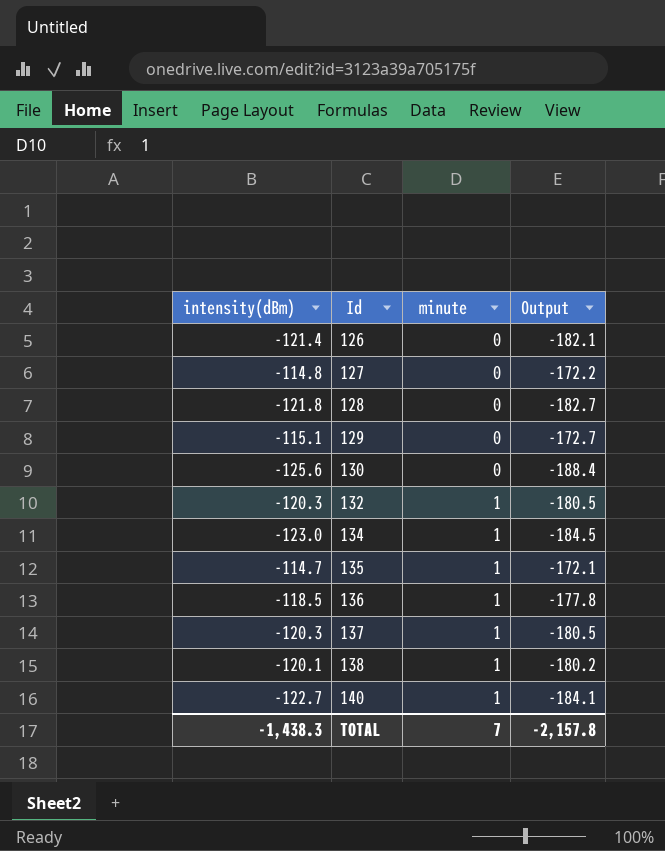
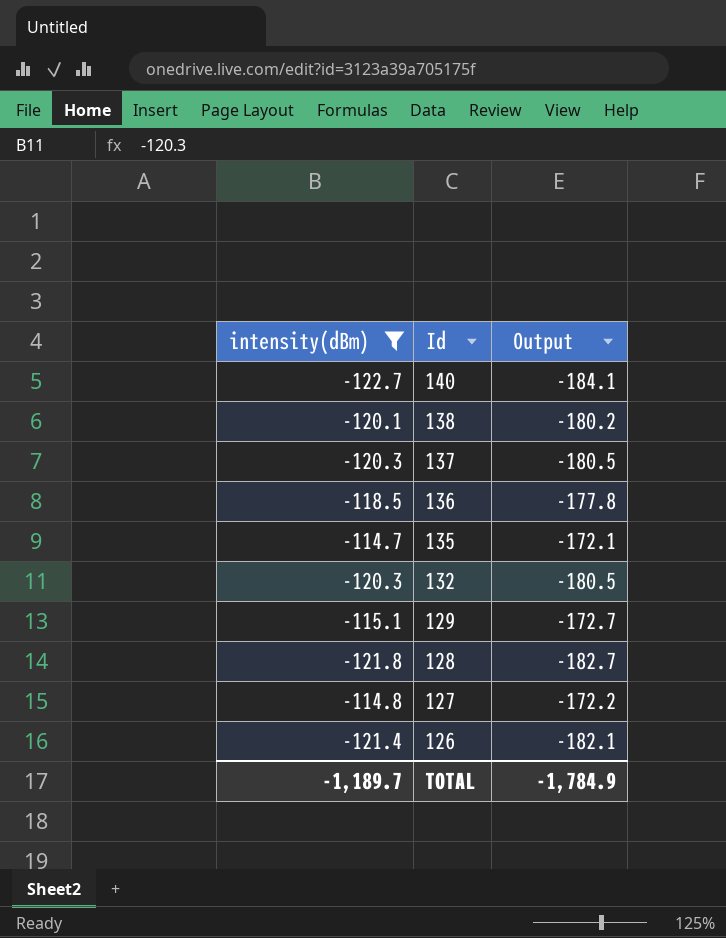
filter: none -> intensity(dBm) >= -122.7
row order: Id ascending -> Id descending
column minute | position: 3 -> none
TOTAL | intensity(dBm): -1,438.3 -> -1,189.7
TOTAL | Output: -2,157.8 -> -1,784.9

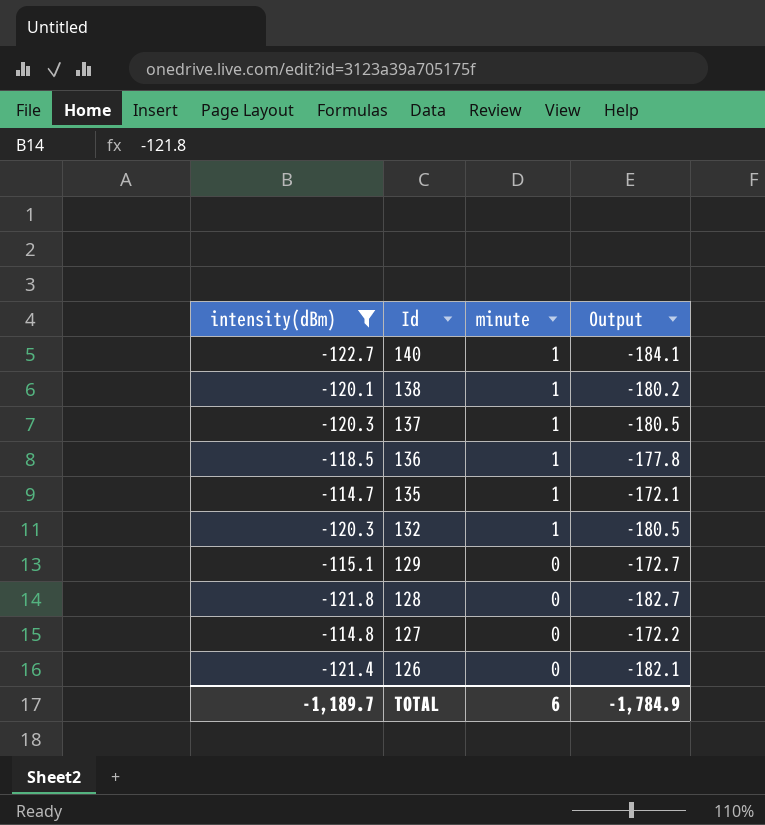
column minute | position: none -> 3

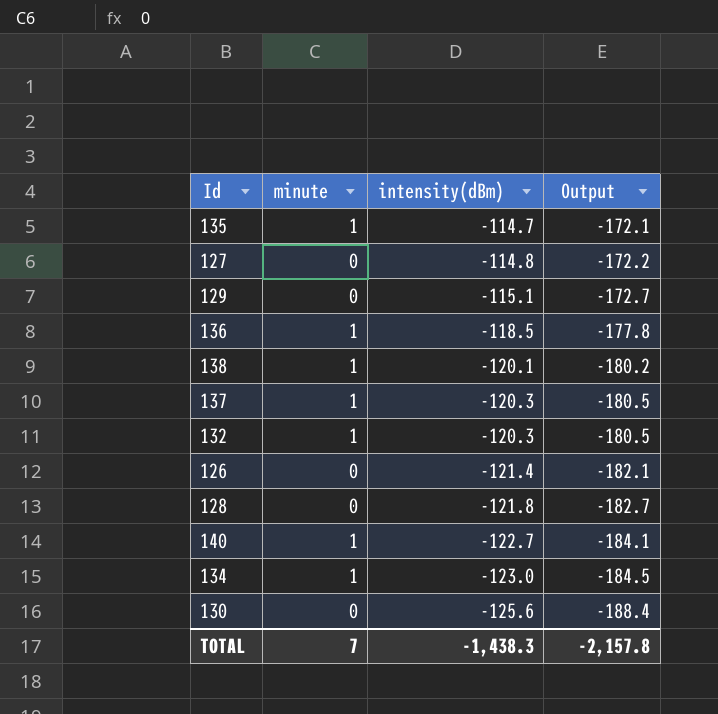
filter: intensity(dBm) >= -122.7 -> none
row order: Id descending -> intensity(dBm) descending
column intensity(dBm) | position: 1 -> 3
TOTAL | minute: 6 -> 7
TOTAL | intensity(dBm): -1,189.7 -> -1,438.3
TOTAL | Output: -1,784.9 -> -2,157.8

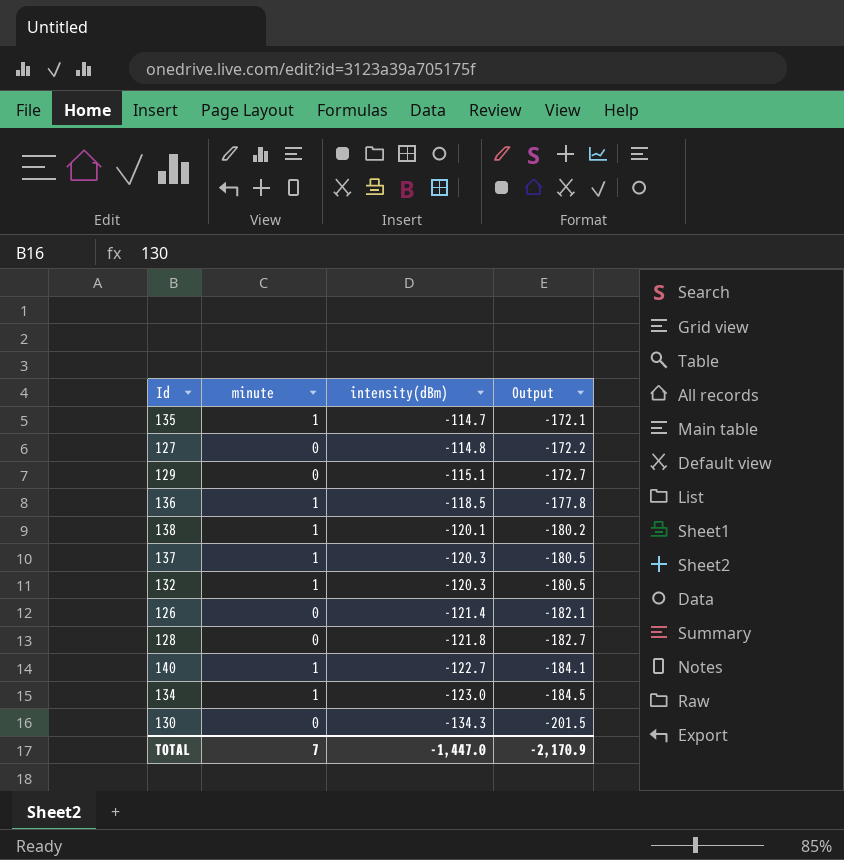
130 | intensity(dBm): -125.6 -> -134.3
130 | Output: -188.4 -> -201.5
TOTAL | intensity(dBm): -1,438.3 -> -1,447.0
TOTAL | Output: -2,157.8 -> -2,170.9

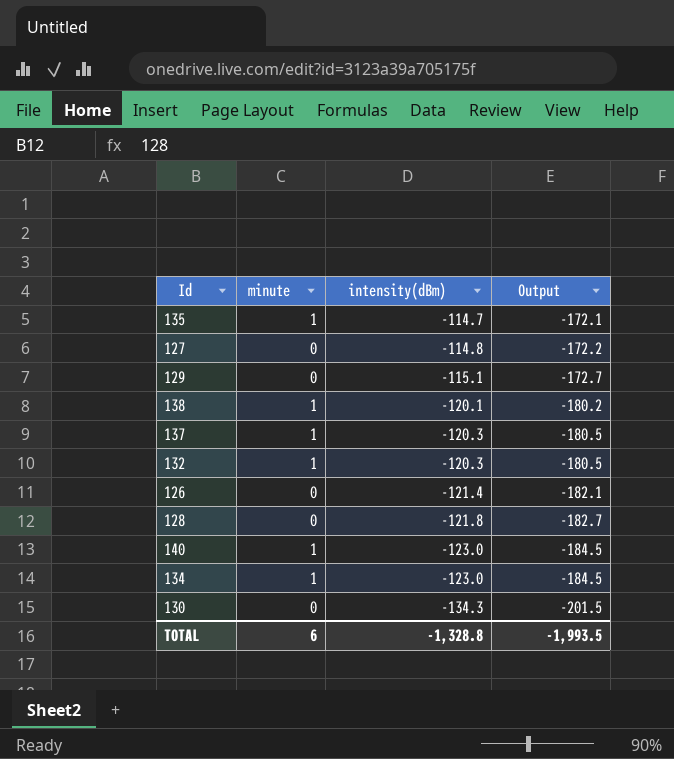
row 136: 1 | -118.5 | -177.8 -> none
140 | intensity(dBm): -122.7 -> -123.0
140 | Output: -184.1 -> -184.5
TOTAL | minute: 7 -> 6
TOTAL | intensity(dBm): -1,447.0 -> -1,328.8
TOTAL | Output: -2,170.9 -> -1,993.5

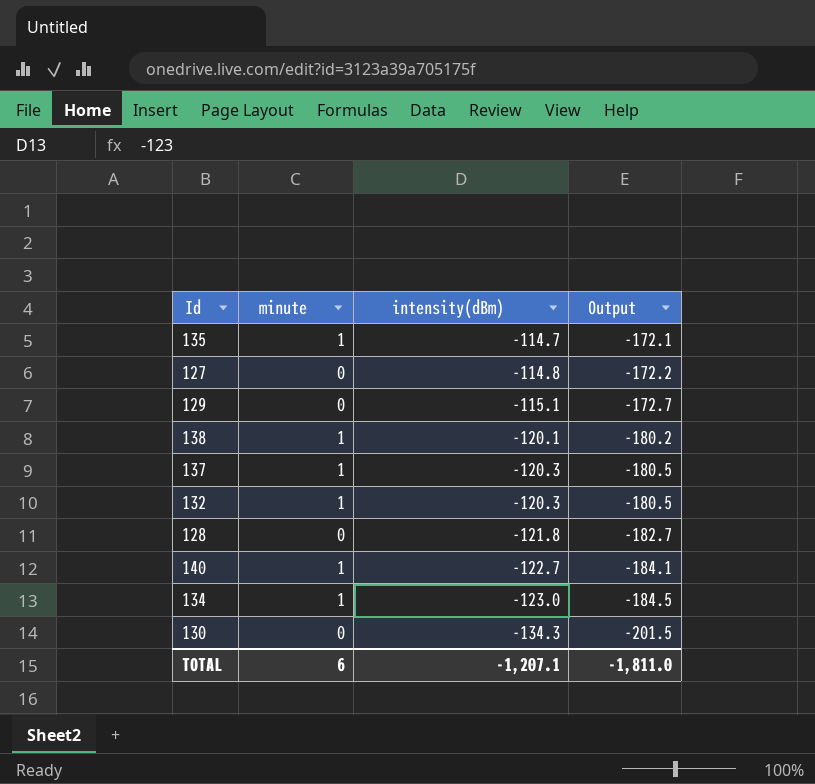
row 126: 0 | -121.4 | -182.1 -> none
140 | intensity(dBm): -123.0 -> -122.7
140 | Output: -184.5 -> -184.1
TOTAL | intensity(dBm): -1,328.8 -> -1,207.1
TOTAL | Output: -1,993.5 -> -1,811.0

